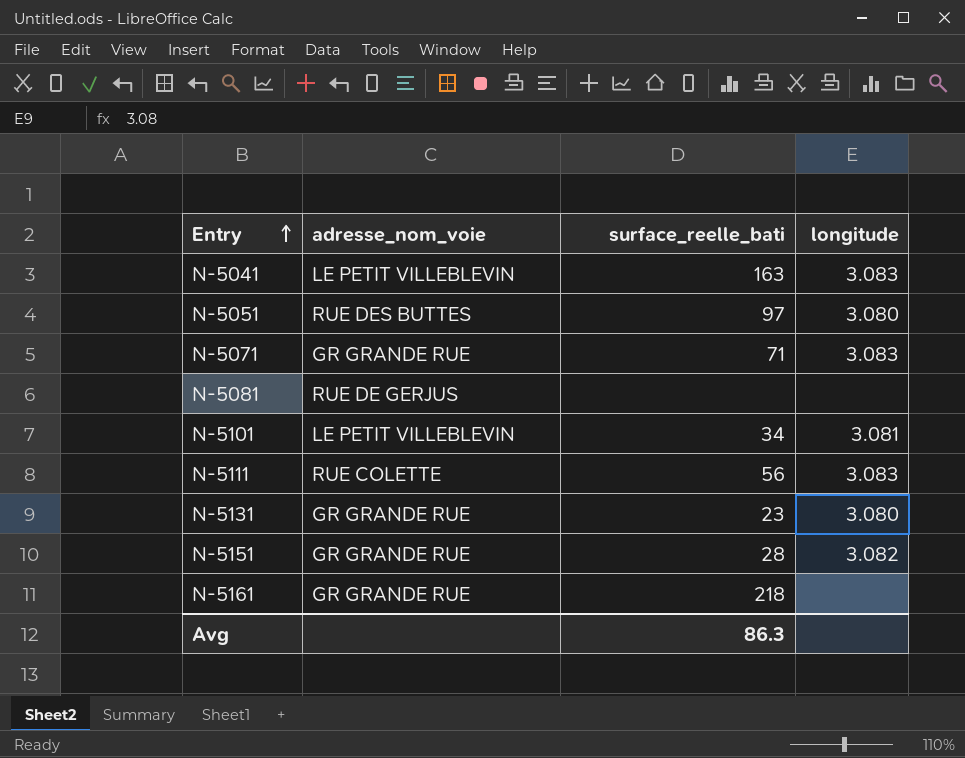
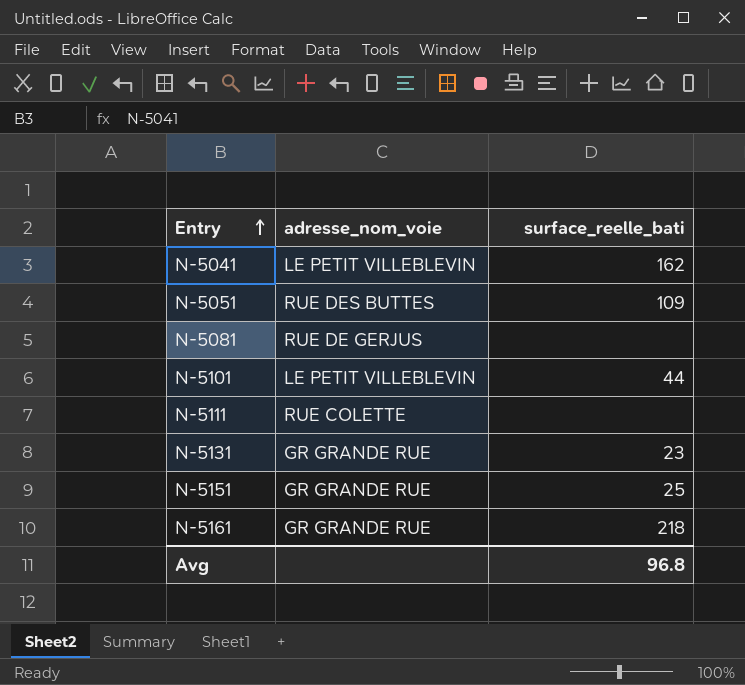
column longitude | position: 4 -> none
row N-5071: GR GRANDE RUE | 71 | 3.083 -> none
N-5041 | surface_reelle_bati: 163 -> 162
N-5051 | surface_reelle_bati: 97 -> 109
N-5101 | surface_reelle_bati: 34 -> 44
N-5111 | surface_reelle_bati: 56 -> none
N-5151 | surface_reelle_bati: 28 -> 25
Avg | surface_reelle_bati: 86.3 -> 96.8

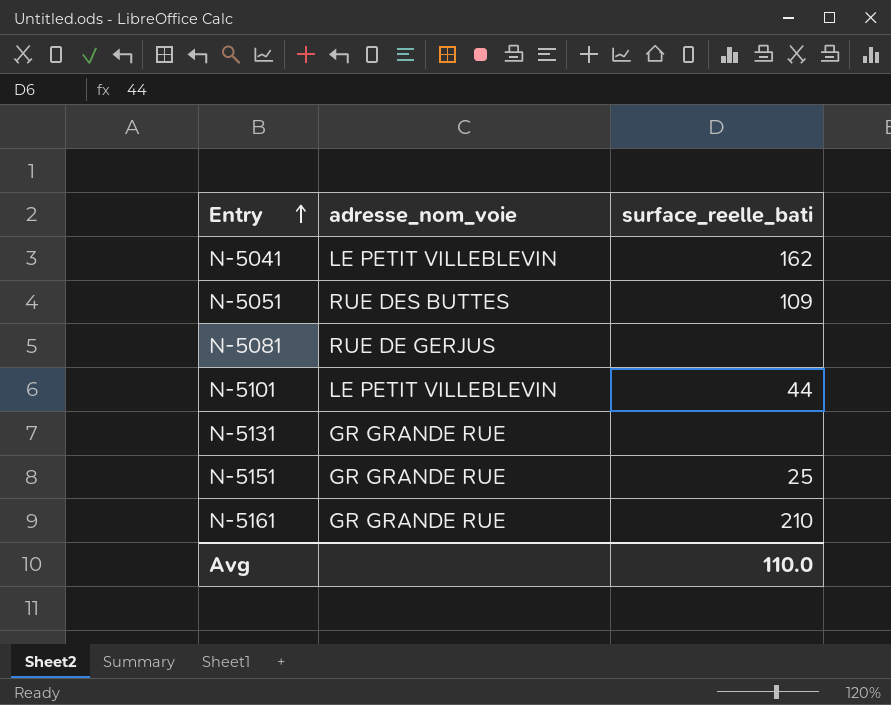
row N-5111: RUE COLETTE | none -> none
N-5131 | surface_reelle_bati: 23 -> none
N-5161 | surface_reelle_bati: 218 -> 210
Avg | surface_reelle_bati: 96.8 -> 110.0

